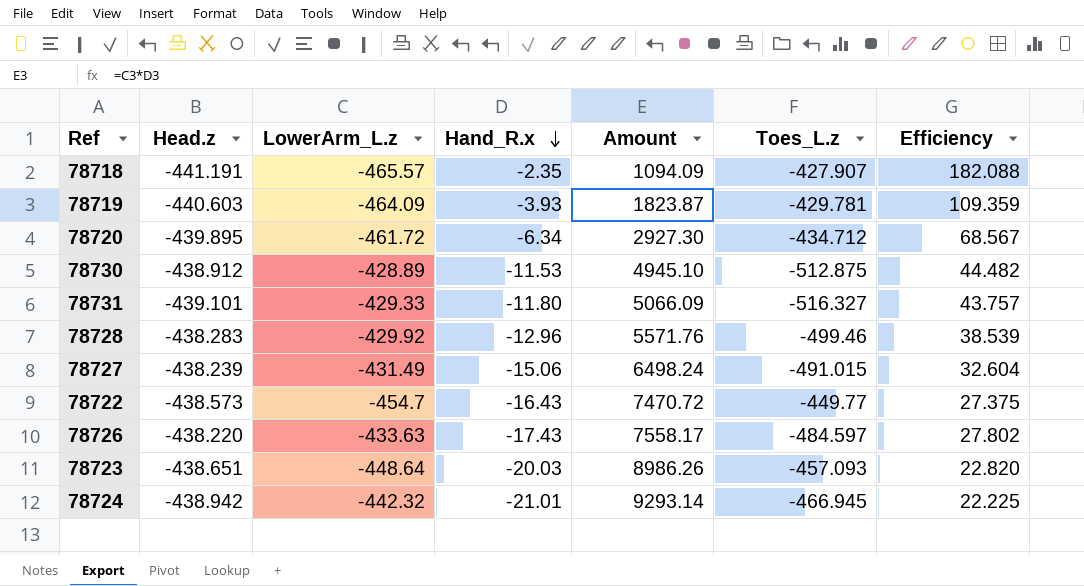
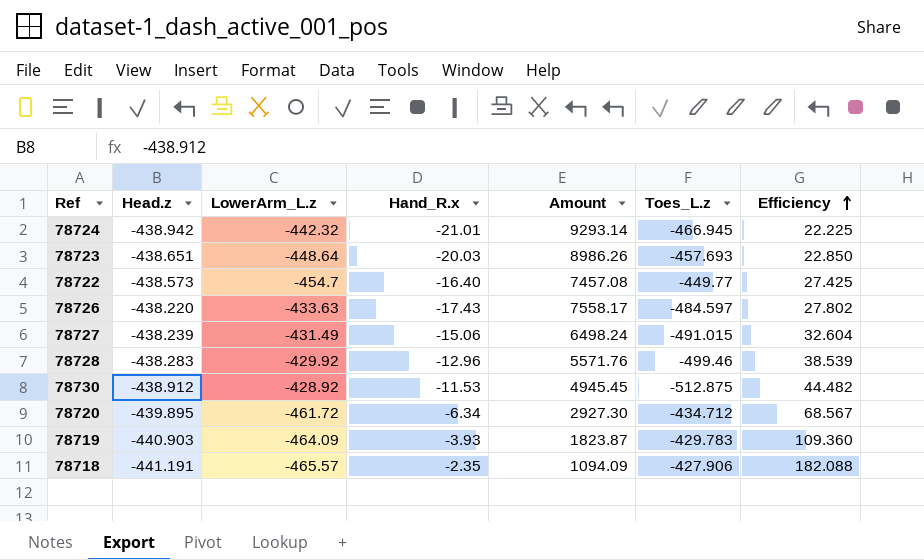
row order: Hand_R.x descending -> Efficiency ascending
row 78731: -439.101 | -429.33 | -11.80 | 5066.09 | -516.327 | 43.757 -> none
78723 | Toes_L.z: -457.093 -> -457.693
78723 | Efficiency: 22.820 -> 22.850
78722 | Hand_R.x: -16.43 -> -16.40
78722 | Amount: 7470.72 -> 7457.08
78722 | Efficiency: 27.375 -> 27.425
78730 | LowerArm_L.z: -428.89 -> -428.92
78730 | Amount: 4945.10 -> 4945.45
78719 | Head.z: -440.603 -> -440.903
78719 | Toes_L.z: -429.781 -> -429.783
78719 | Efficiency: 109.359 -> 109.360
78718 | Toes_L.z: -427.907 -> -427.906

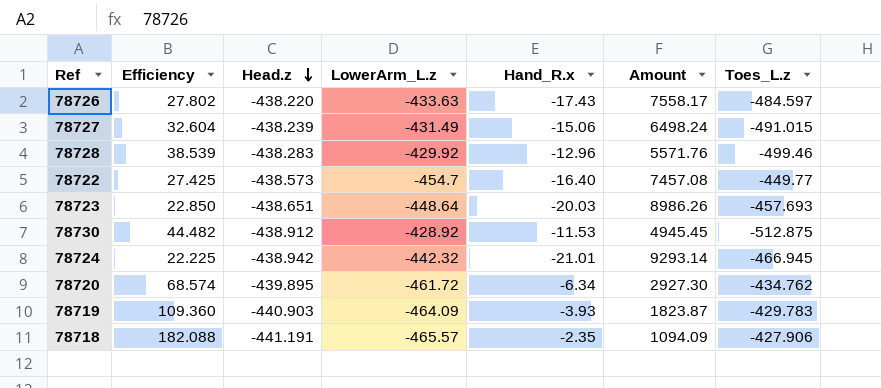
row order: Efficiency ascending -> Head.z descending
column Efficiency | position: 7 -> 2
78720 | Efficiency: 68.567 -> 68.574
78720 | Toes_L.z: -434.712 -> -434.762

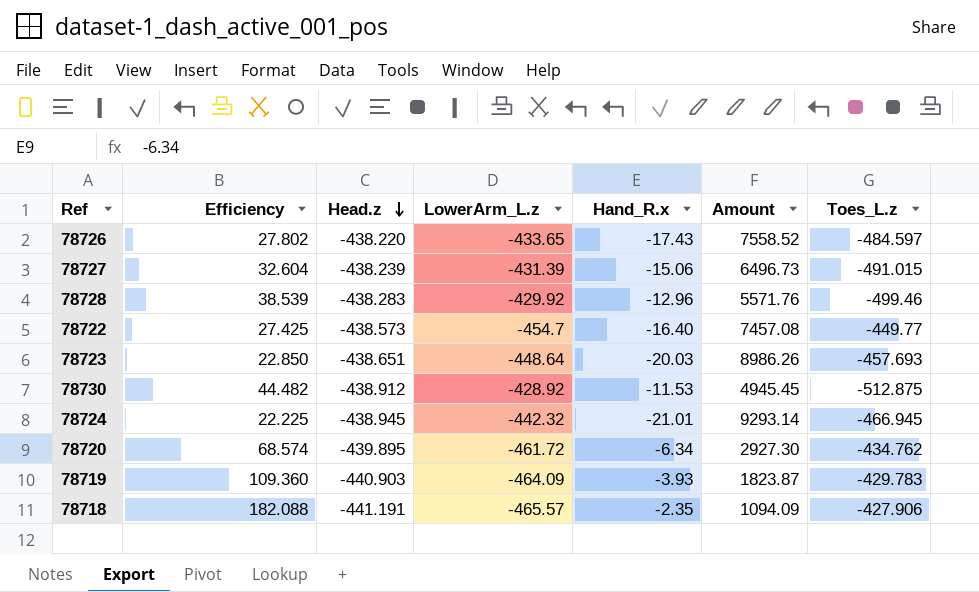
78726 | LowerArm_L.z: -433.63 -> -433.65
78726 | Amount: 7558.17 -> 7558.52
78727 | LowerArm_L.z: -431.49 -> -431.39
78727 | Amount: 6498.24 -> 6496.73
78724 | Head.z: -438.942 -> -438.945

